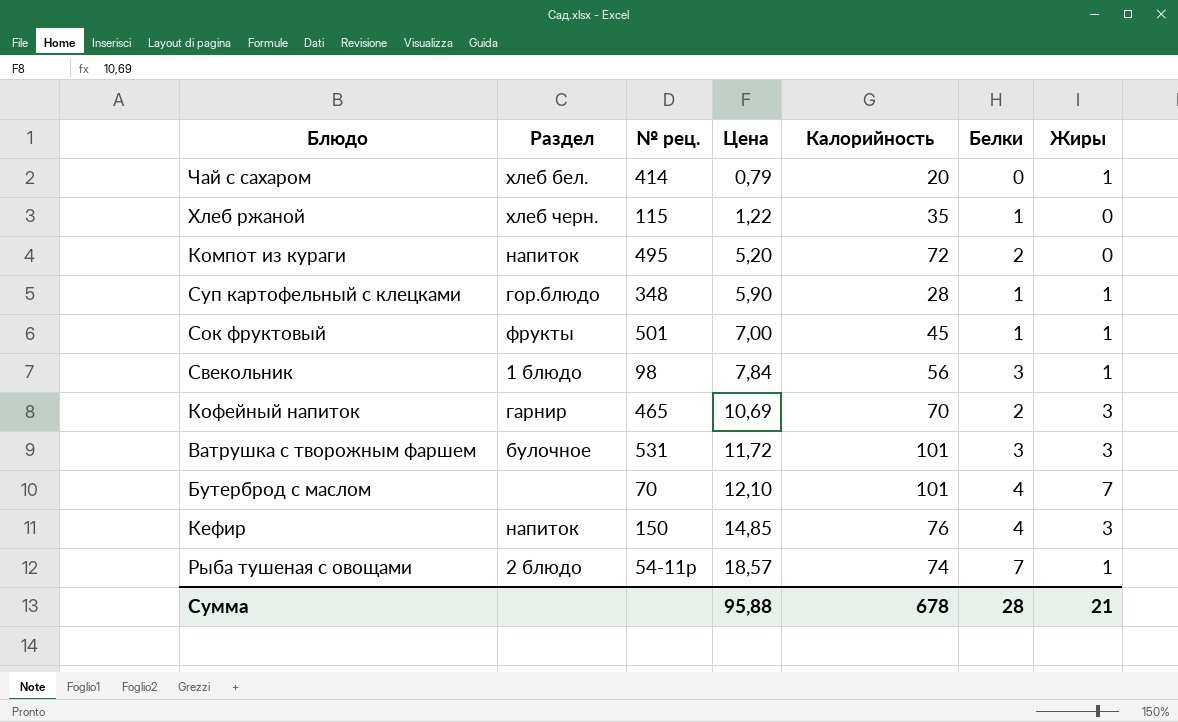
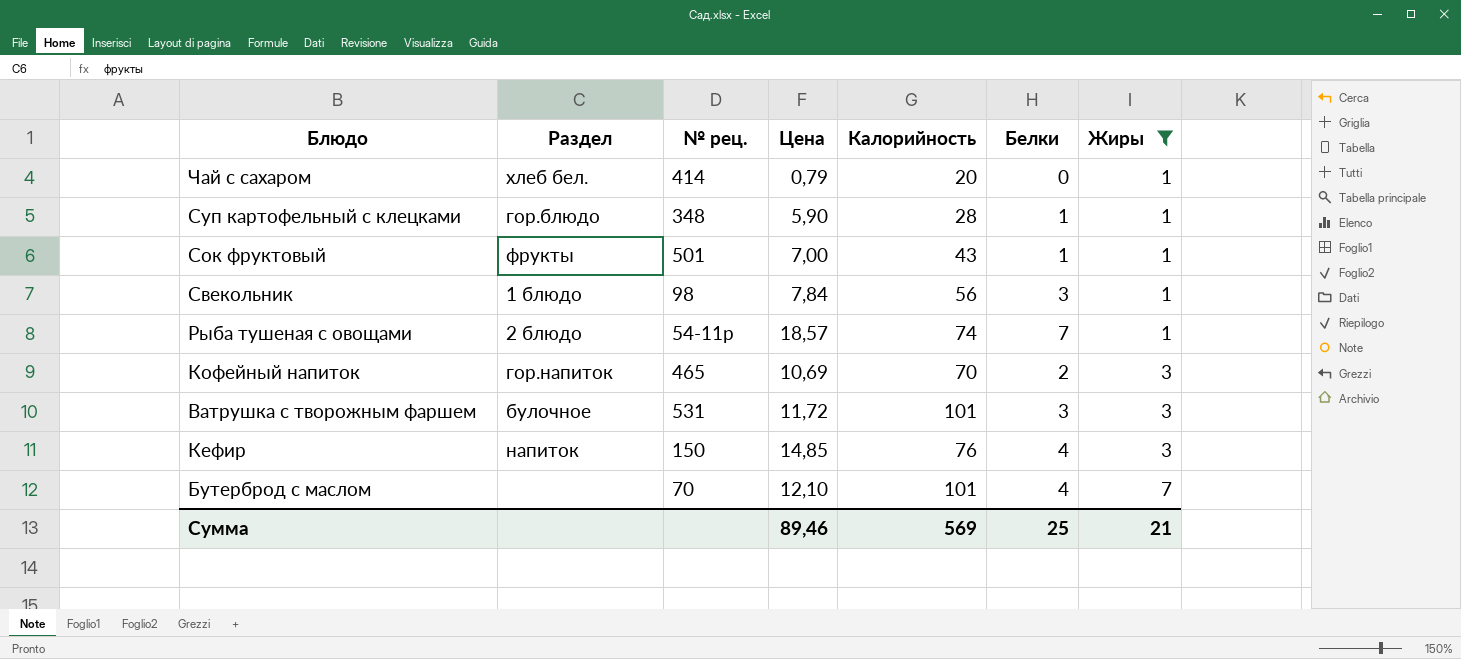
filter: none -> Жиры != 0
row order: Цена ascending -> Жиры ascending
Сок фруктовый | Калорийность: 45 -> 43
Кофейный напиток | Раздел: гарнир -> гор.напиток
Сумма | Цена: 95,88 -> 89,46
Сумма | Калорийность: 678 -> 569
Сумма | Белки: 28 -> 25

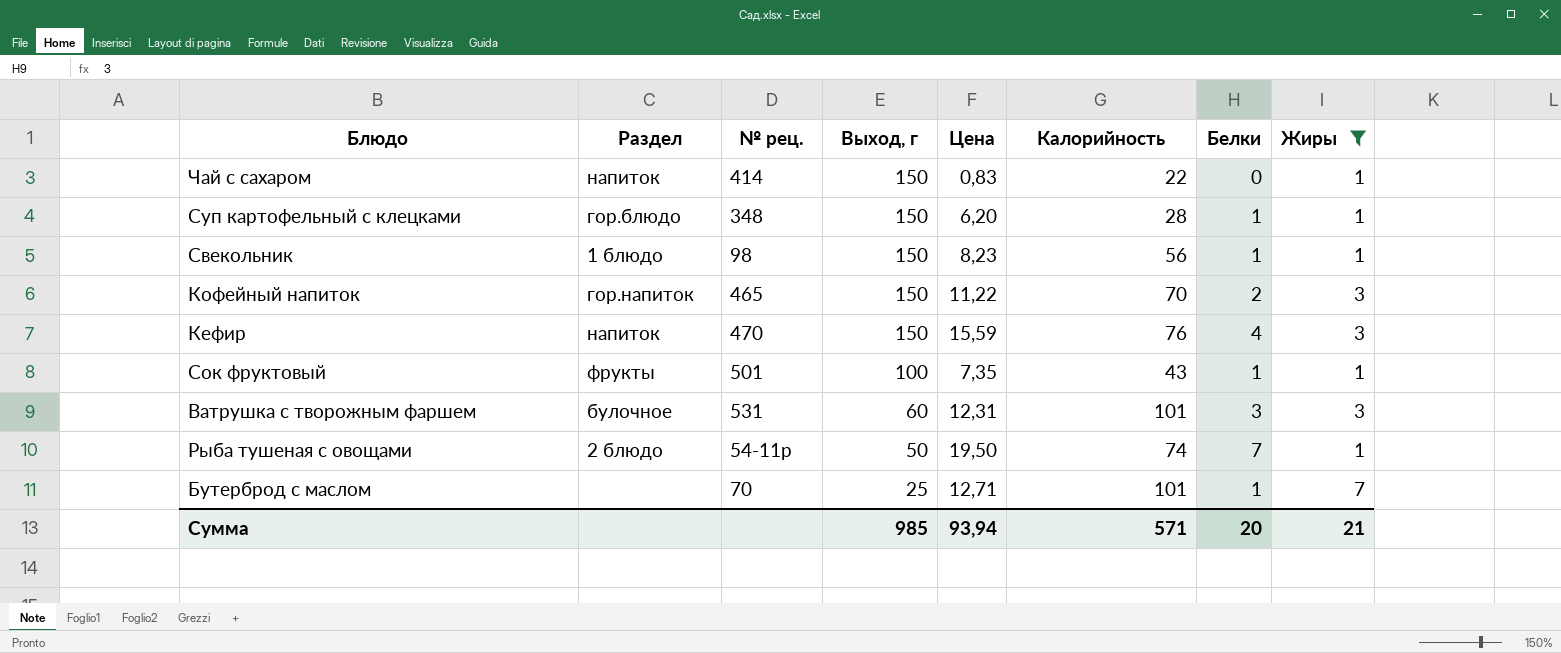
row order: Жиры ascending -> Выход, г descending
column Выход, г | position: none -> 4
Чай с сахаром | Раздел: хлеб бел. -> напиток
Чай с сахаром | Цена: 0,79 -> 0,83
Чай с сахаром | Калорийность: 20 -> 22
Суп картофельный с клецками | Цена: 5,90 -> 6,20
Свекольник | Цена: 7,84 -> 8,23
Свекольник | Белки: 3 -> 1
Кофейный напиток | Цена: 10,69 -> 11,22
Кефир | № рец.: 150 -> 470
Кефир | Цена: 14,85 -> 15,59
Сок фруктовый | Цена: 7,00 -> 7,35
Ватрушка с творожным фаршем | Цена: 11,72 -> 12,31
Рыба тушеная с овощами | Цена: 18,57 -> 19,50
Бутерброд с маслом | Цена: 12,10 -> 12,71
Бутерброд с маслом | Белки: 4 -> 1
Сумма | Цена: 89,46 -> 93,94
Сумма | Калорийность: 569 -> 571
Сумма | Белки: 25 -> 20

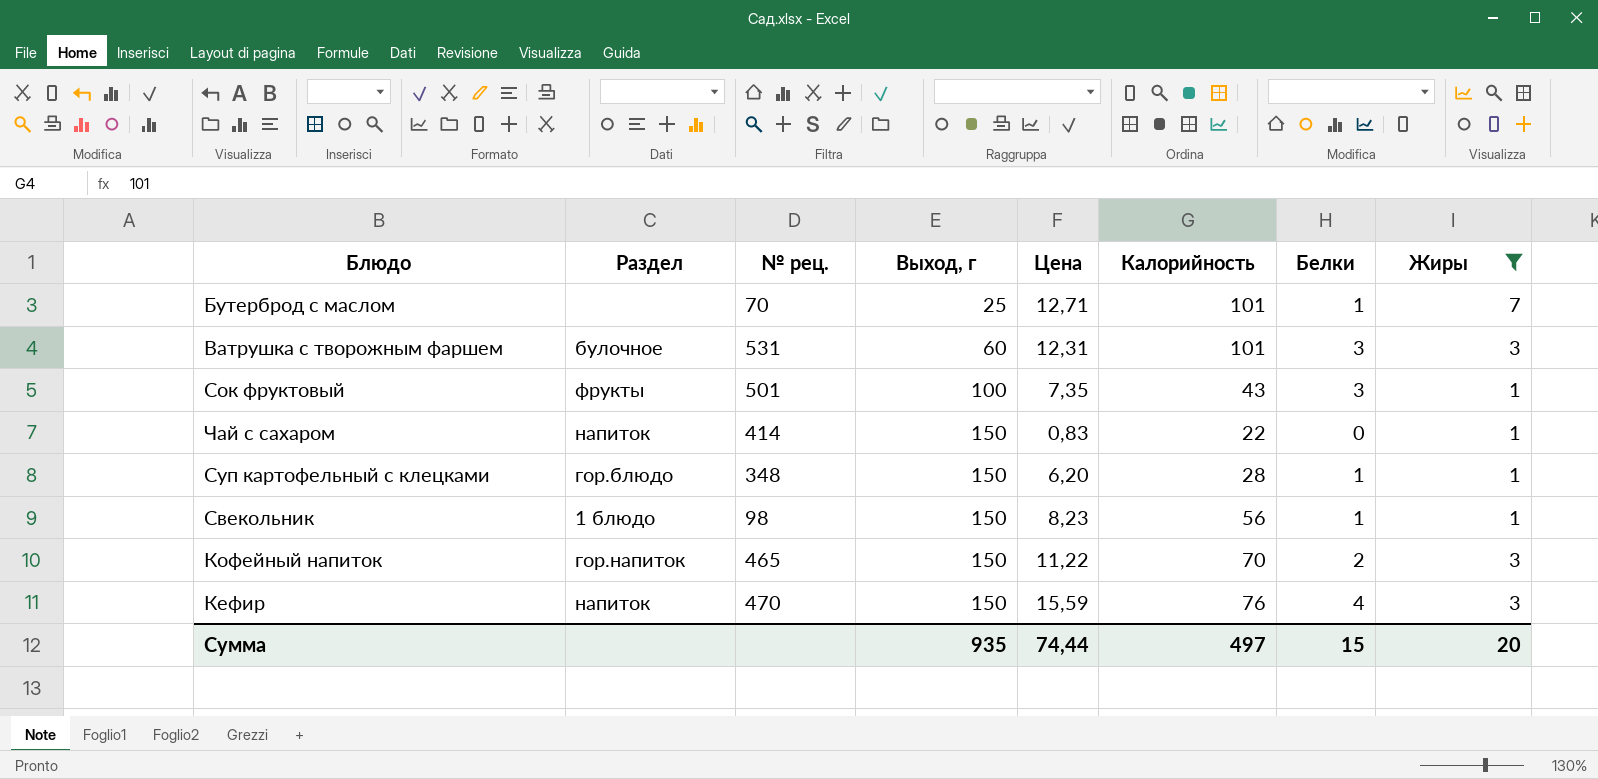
row order: Выход, г descending -> Выход, г ascending
row Рыба тушеная с овощами: 2 блюдо | 54-11р | 50 | 19,50 | 74 | 7 | 1 -> none
Сок фруктовый | Белки: 1 -> 3
Сумма | Выход, г: 985 -> 935
Сумма | Цена: 93,94 -> 74,44
Сумма | Калорийность: 571 -> 497
Сумма | Белки: 20 -> 15
Сумма | Жиры: 21 -> 20

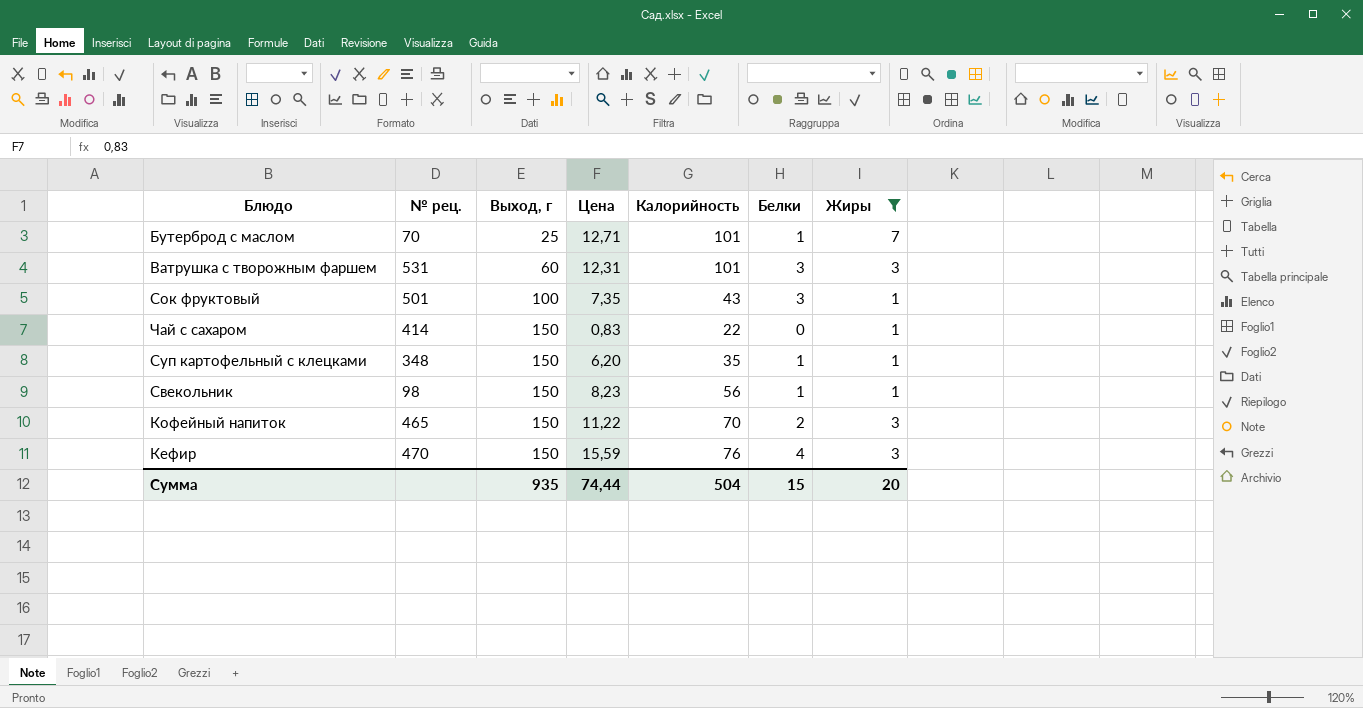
column Раздел | position: 2 -> none
Суп картофельный с клецками | Калорийность: 28 -> 35
Сумма | Калорийность: 497 -> 504

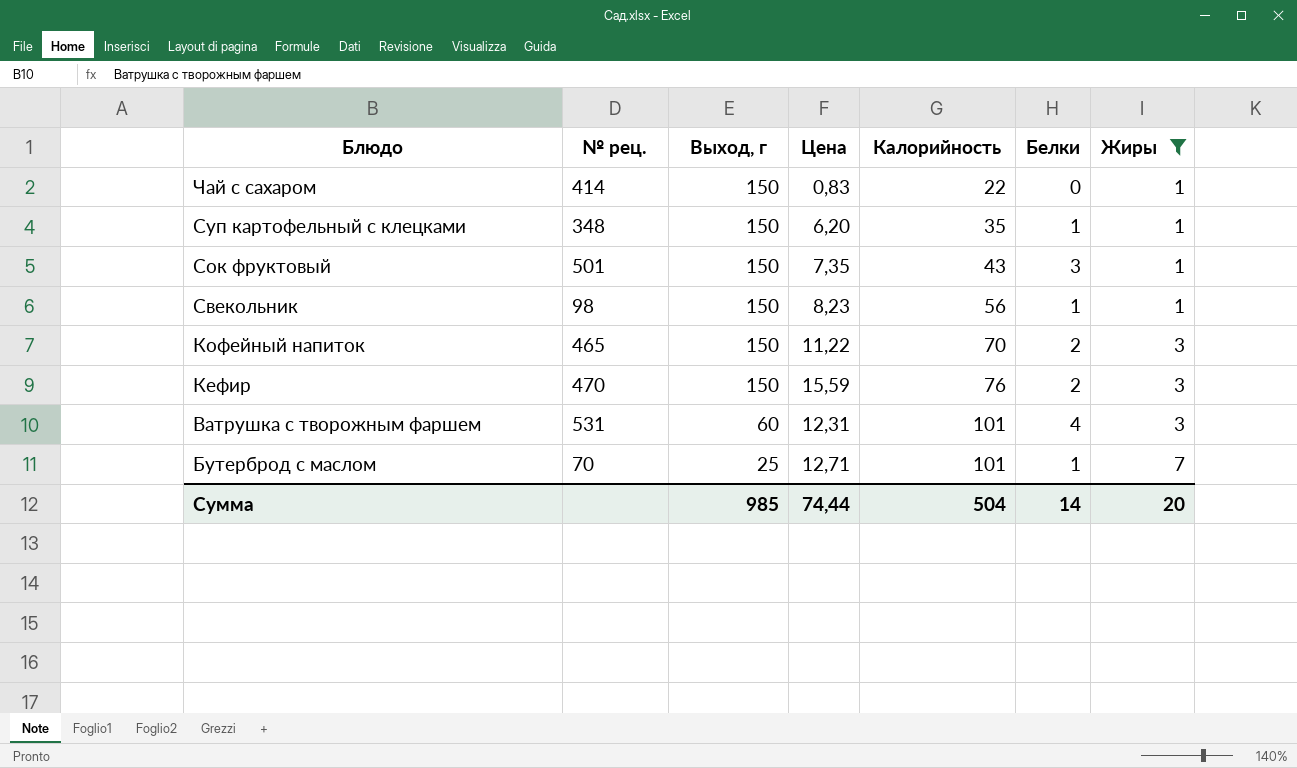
row order: Выход, г ascending -> Блюдо descending
Сок фруктовый | Выход, г: 100 -> 150
Кефир | Белки: 4 -> 2
Ватрушка с творожным фаршем | Белки: 3 -> 4
Сумма | Выход, г: 935 -> 985
Сумма | Белки: 15 -> 14

